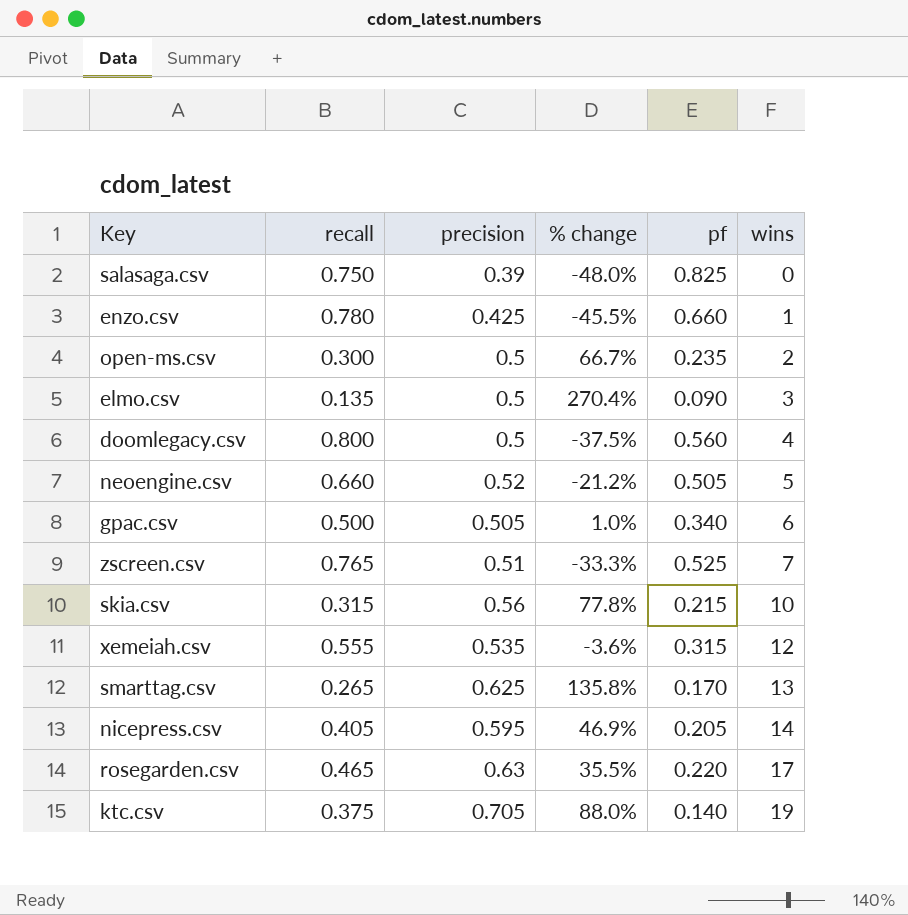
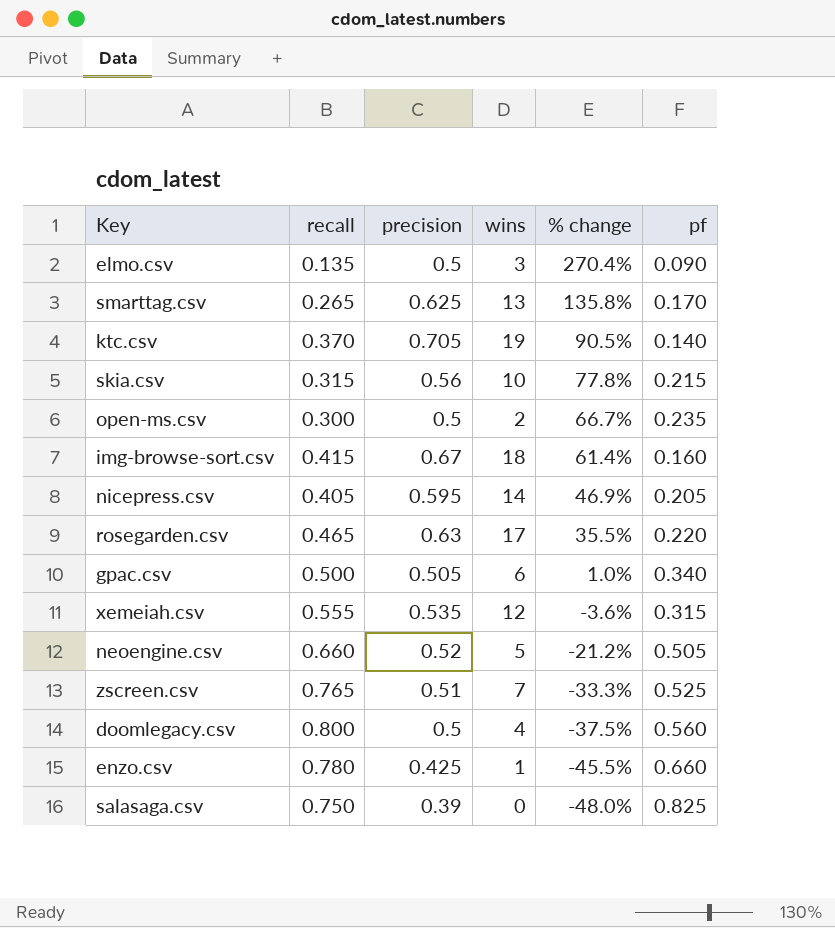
row order: wins ascending -> % change descending
column wins | position: 6 -> 4
ktc.csv | recall: 0.375 -> 0.370
ktc.csv | % change: 88.0% -> 90.5%
row img-browse-sort.csv: none -> 0.415 | 0.67 | 18 | 61.4% | 0.160

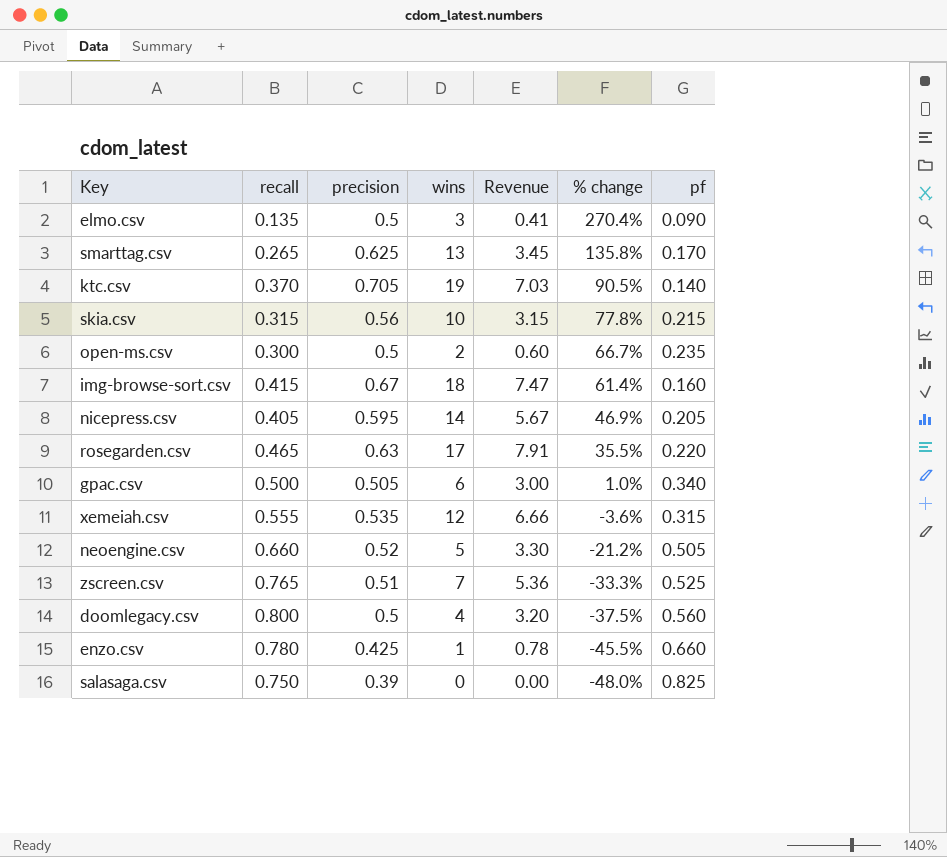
column Revenue | formula: none -> [recall] * [wins]

